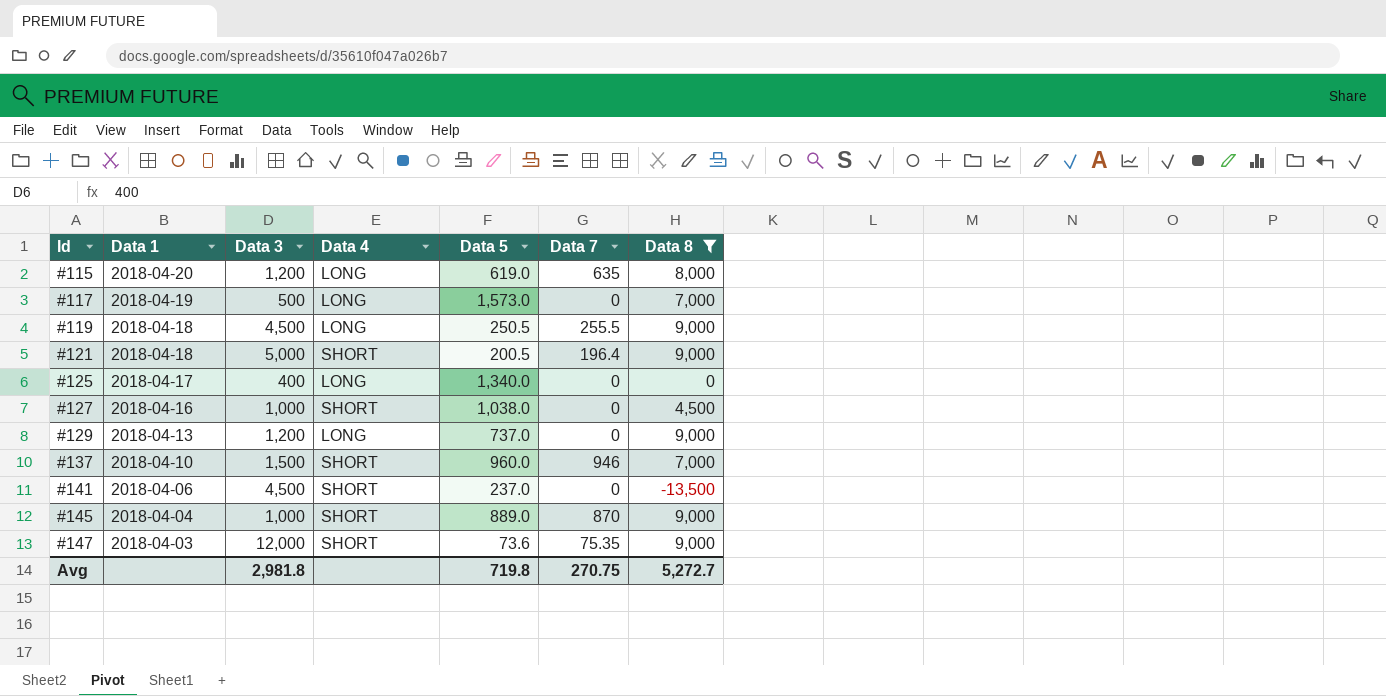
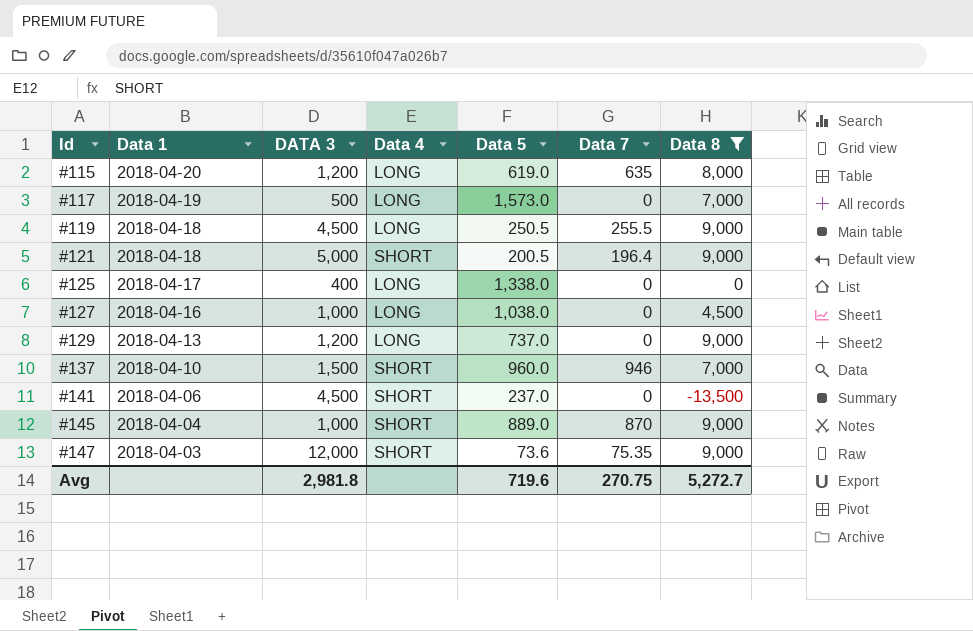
column name: Data 3 -> DATA 3
#125 | Data 5: 1,340.0 -> 1,338.0
#127 | Data 4: SHORT -> LONG
Avg | Data 5: 719.8 -> 719.6

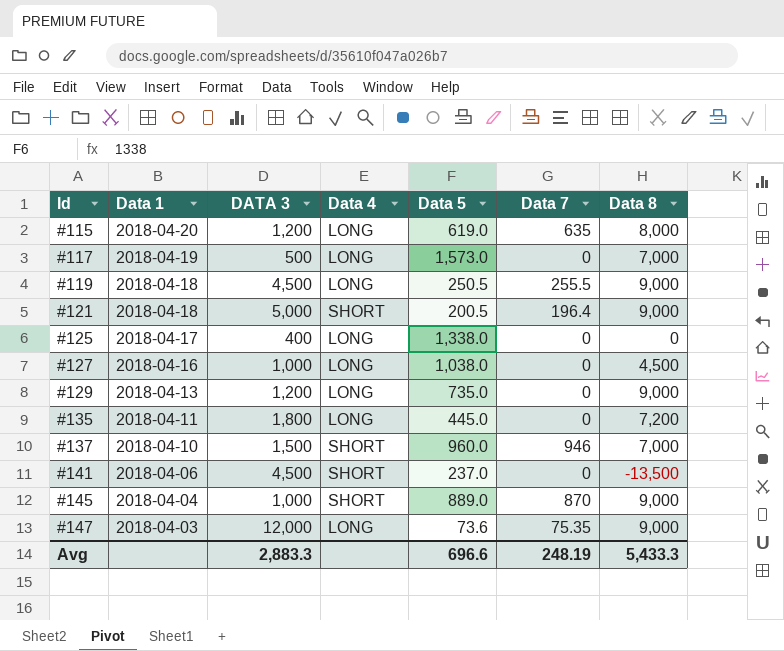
filter: Data 8 != 7,200 -> none
#129 | Data 5: 737.0 -> 735.0
#147 | Data 4: SHORT -> LONG
Avg | DATA 3: 2,981.8 -> 2,883.3
Avg | Data 5: 719.6 -> 696.6
Avg | Data 7: 270.75 -> 248.19
Avg | Data 8: 5,272.7 -> 5,433.3

